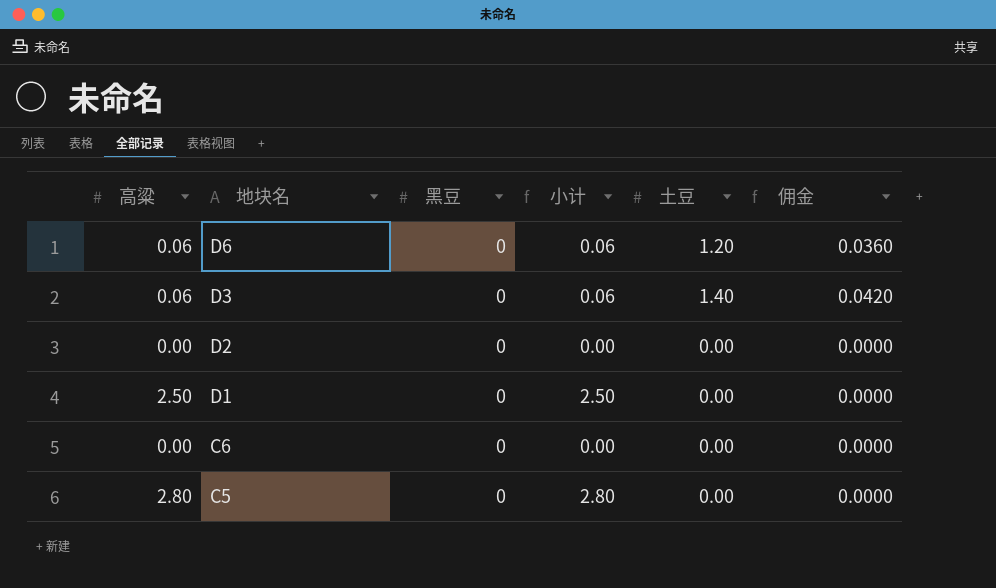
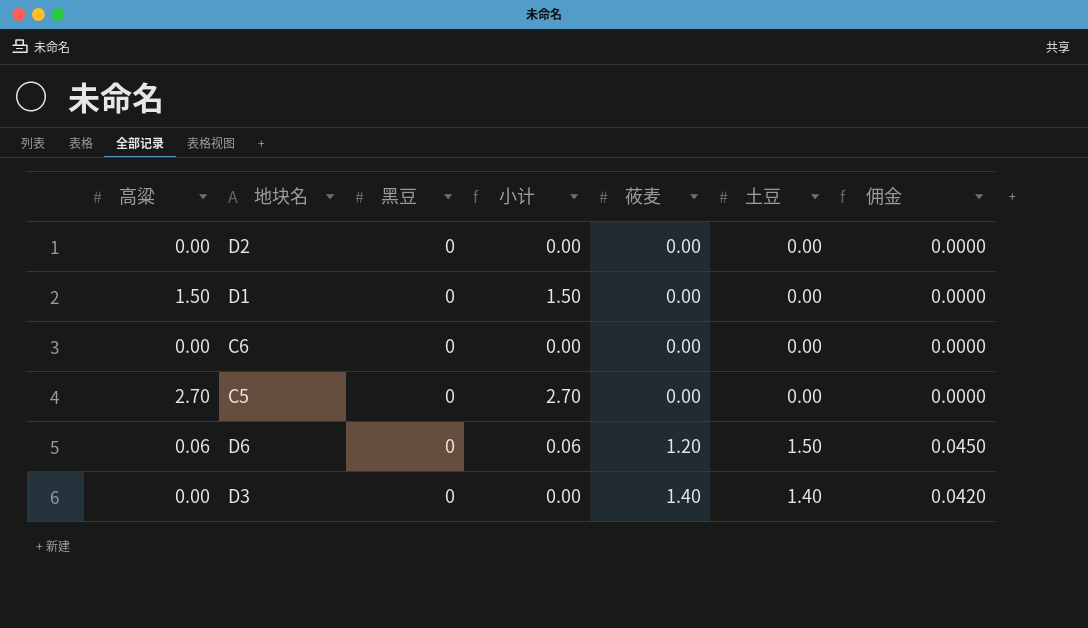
row order: 地块名 descending -> 莜麦 ascending
column 莜麦 | position: none -> 5
D1 | 高粱: 2.50 -> 1.50
D1 | 小计: 2.50 -> 1.50
C5 | 高粱: 2.80 -> 2.70
C5 | 小计: 2.80 -> 2.70
D6 | 土豆: 1.20 -> 1.50
D6 | 佣金: 0.0360 -> 0.0450
D3 | 高粱: 0.06 -> 0.00
D3 | 小计: 0.06 -> 0.00

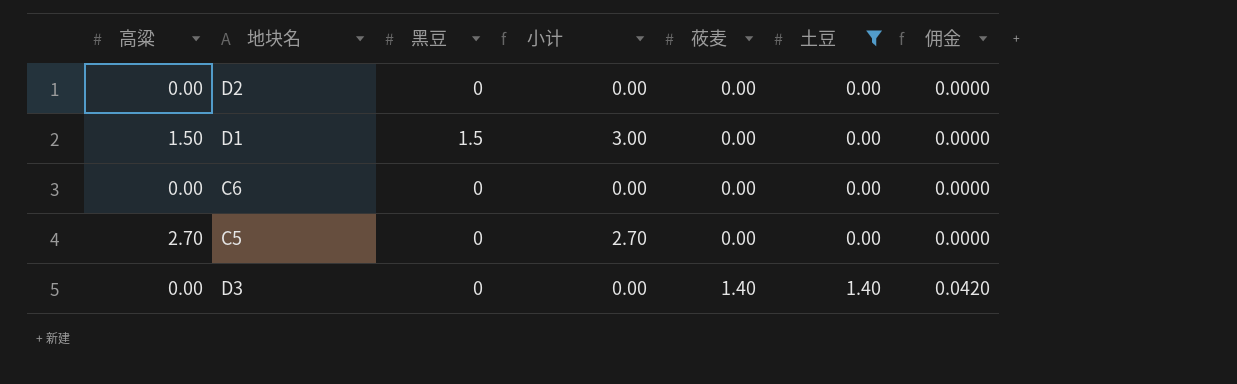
filter: none -> 土豆 != 1.50
D1 | 黑豆: 0 -> 1.5
D1 | 小计: 1.50 -> 3.00

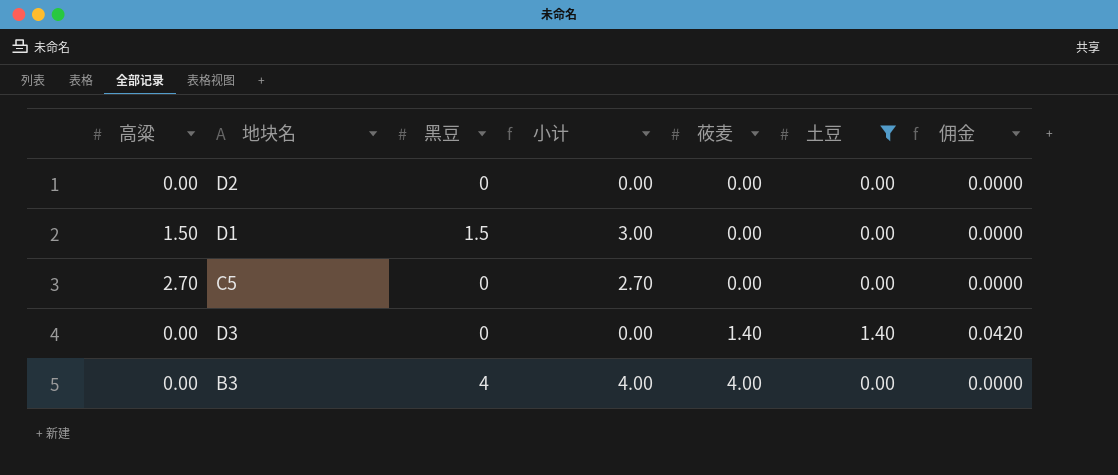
row C6: 0.00 | 0 | 0.00 | 0.00 | 0.00 | 0.0000 -> none
row B3: none -> 0.00 | 4 | 4.00 | 4.00 | 0.00 | 0.0000

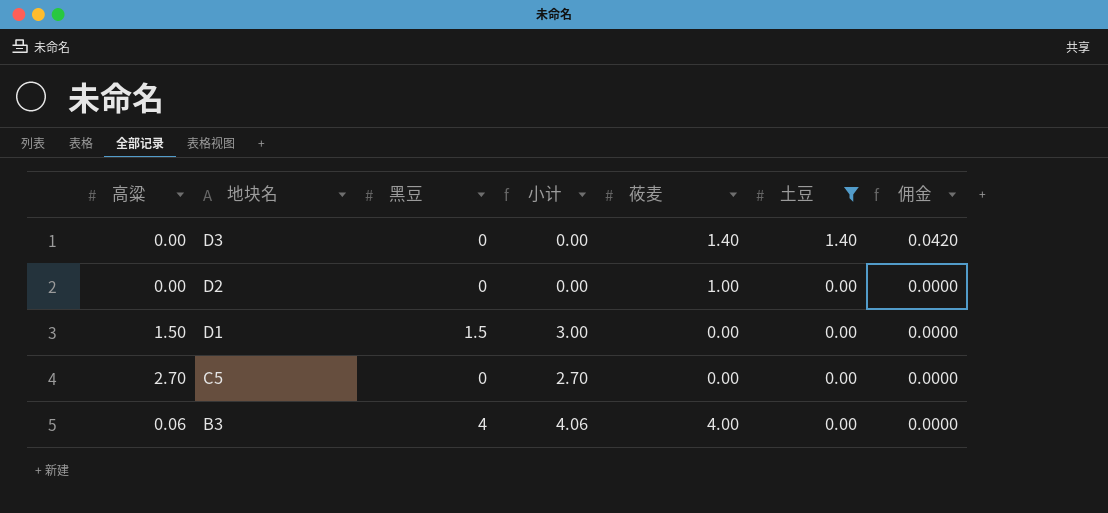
row order: 莜麦 ascending -> 地块名 descending
D2 | 莜麦: 0.00 -> 1.00
B3 | 高粱: 0.00 -> 0.06
B3 | 小计: 4.00 -> 4.06

